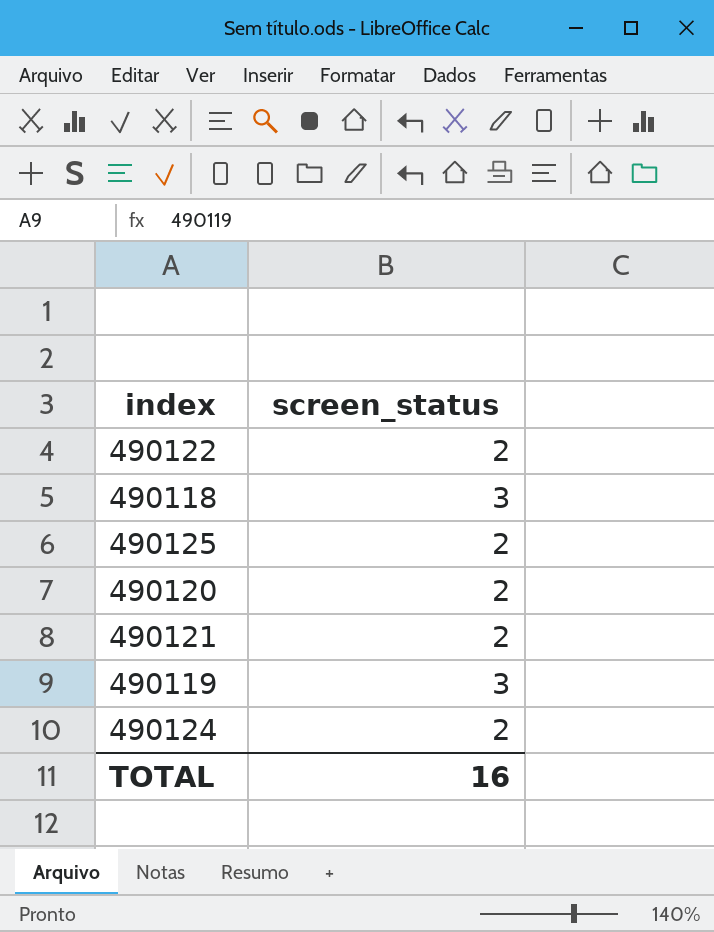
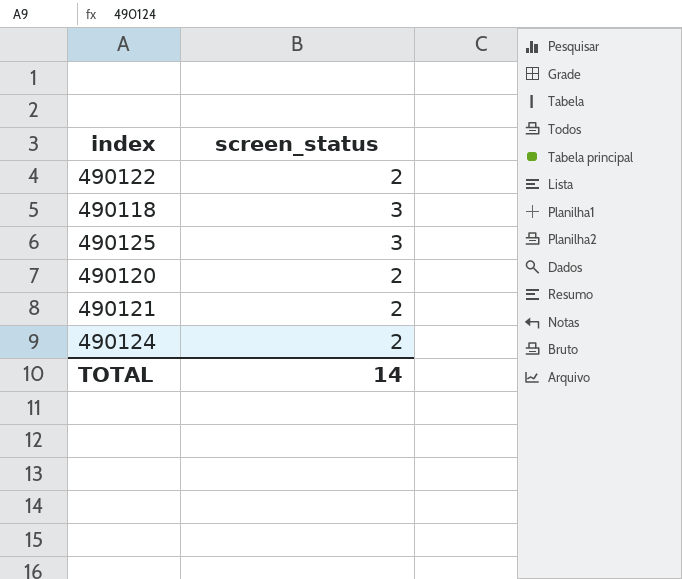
row 490119: 3 -> none
490125 | screen_status: 2 -> 3
TOTAL | screen_status: 16 -> 14

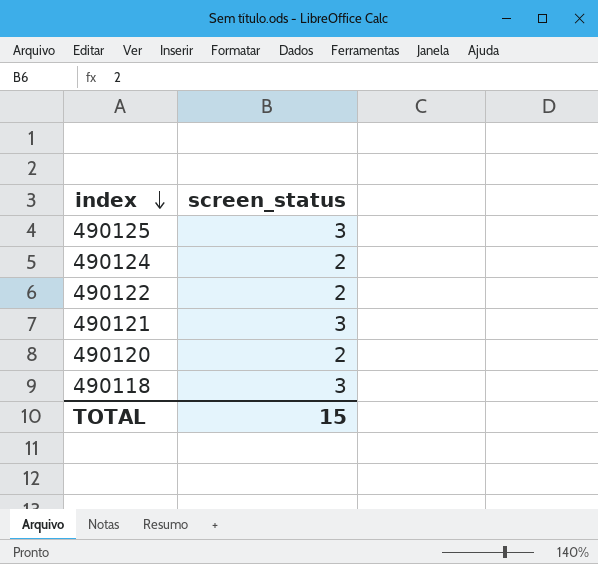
row order: none -> index descending
490121 | screen_status: 2 -> 3
TOTAL | screen_status: 14 -> 15

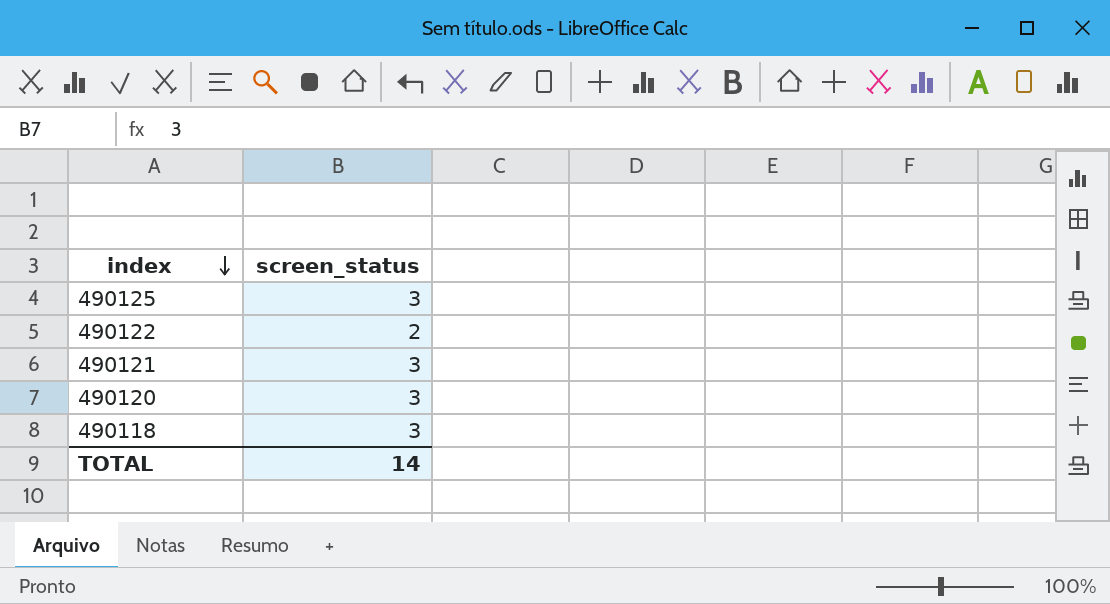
row 490124: 2 -> none
490120 | screen_status: 2 -> 3
TOTAL | screen_status: 15 -> 14

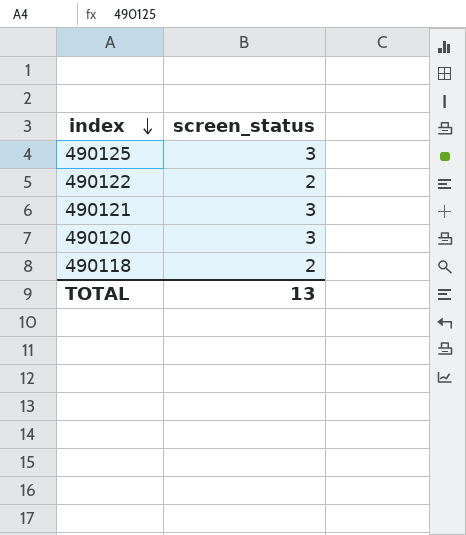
490118 | screen_status: 3 -> 2
TOTAL | screen_status: 14 -> 13

